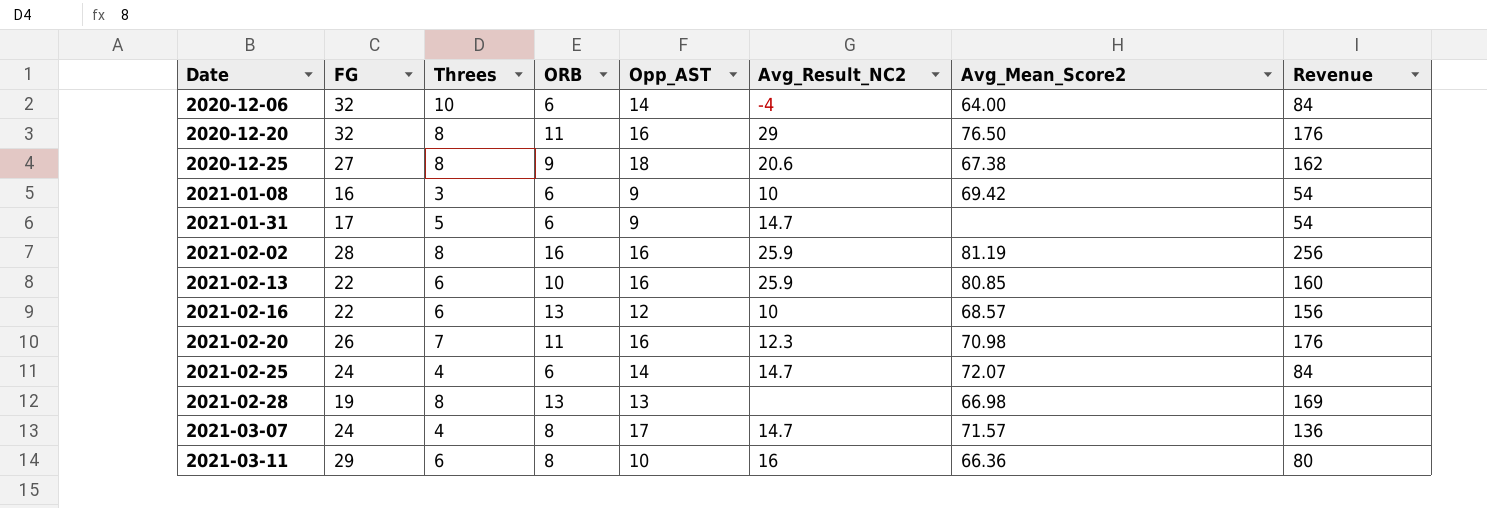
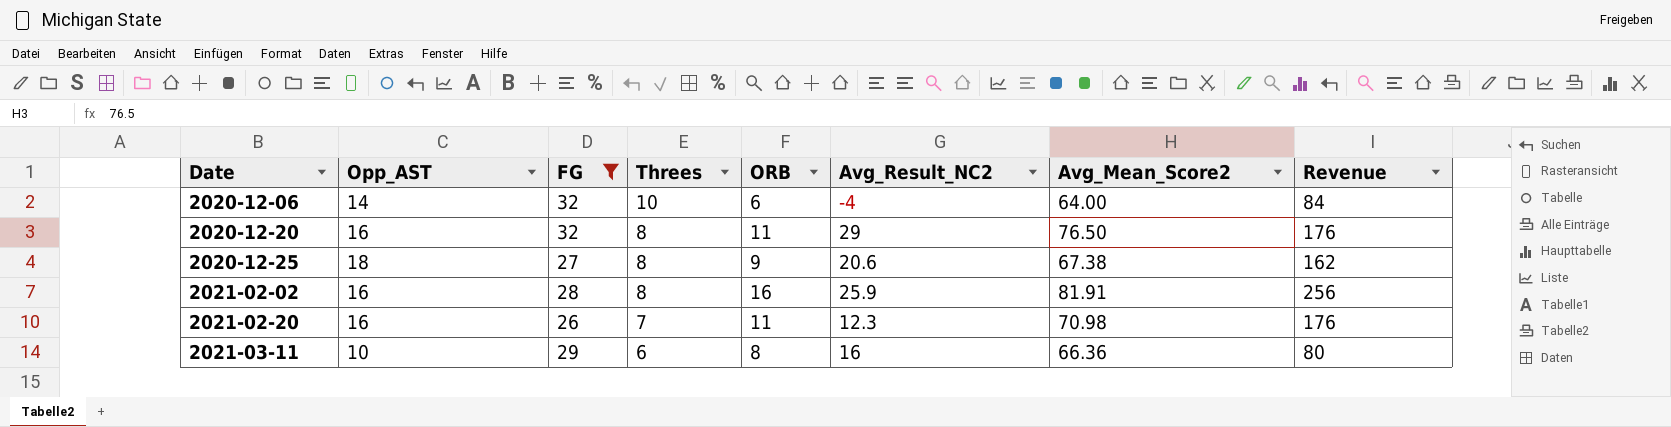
filter: none -> FG >= 26
column Opp_AST | position: 5 -> 2
2021-02-02 | Avg_Mean_Score2: 81.19 -> 81.91

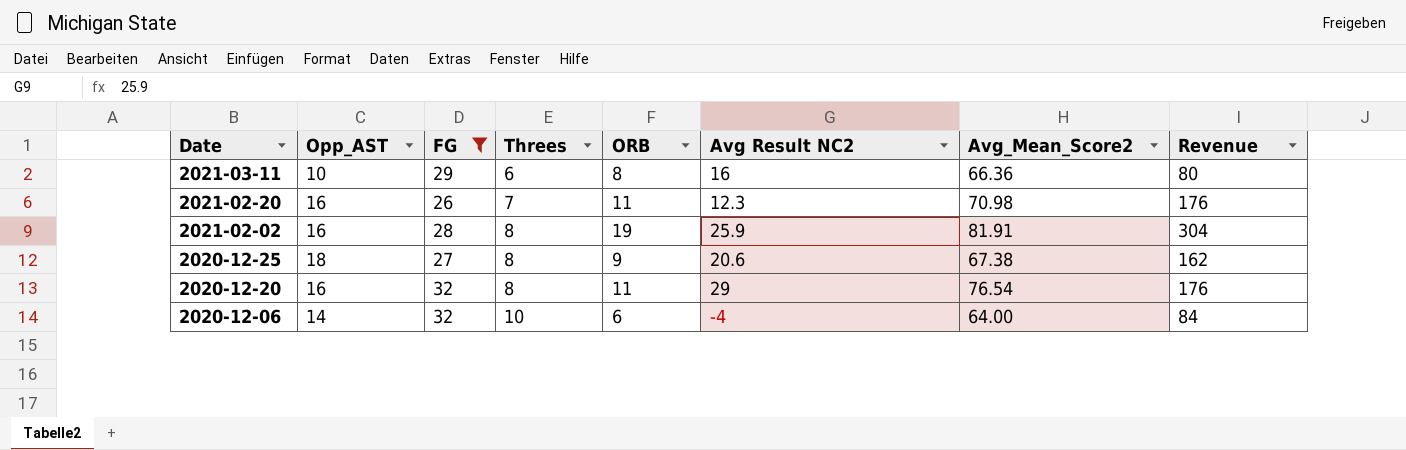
row order: Date ascending -> Date descending
column name: Avg_Result_NC2 -> Avg Result NC2
2021-02-02 | ORB: 16 -> 19
2021-02-02 | Revenue: 256 -> 304
2020-12-20 | Avg_Mean_Score2: 76.50 -> 76.54

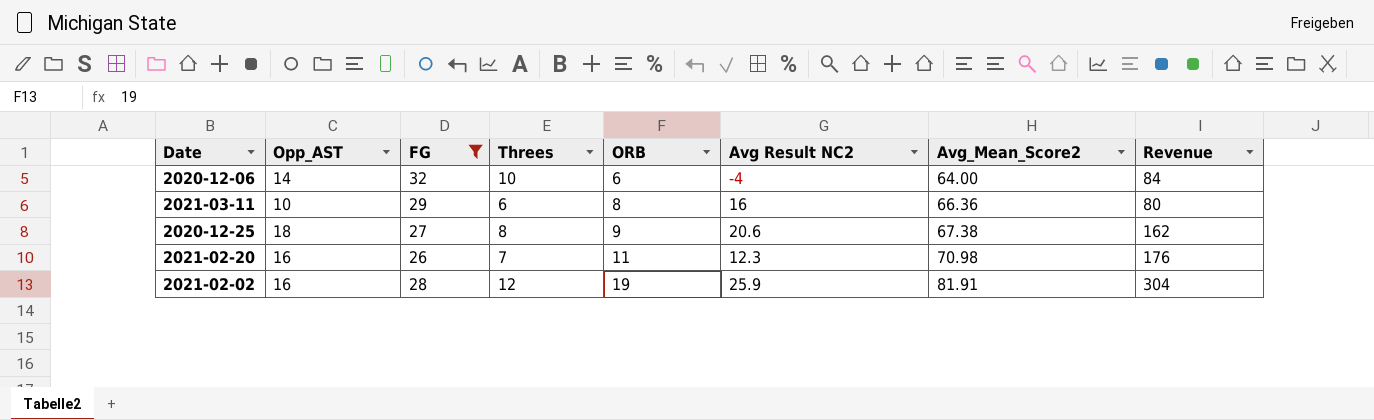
row order: Date descending -> ORB ascending
row 2020-12-20: 16 | 32 | 8 | 11 | 29 | 76.54 | 176 -> none
2021-02-02 | Threes: 8 -> 12

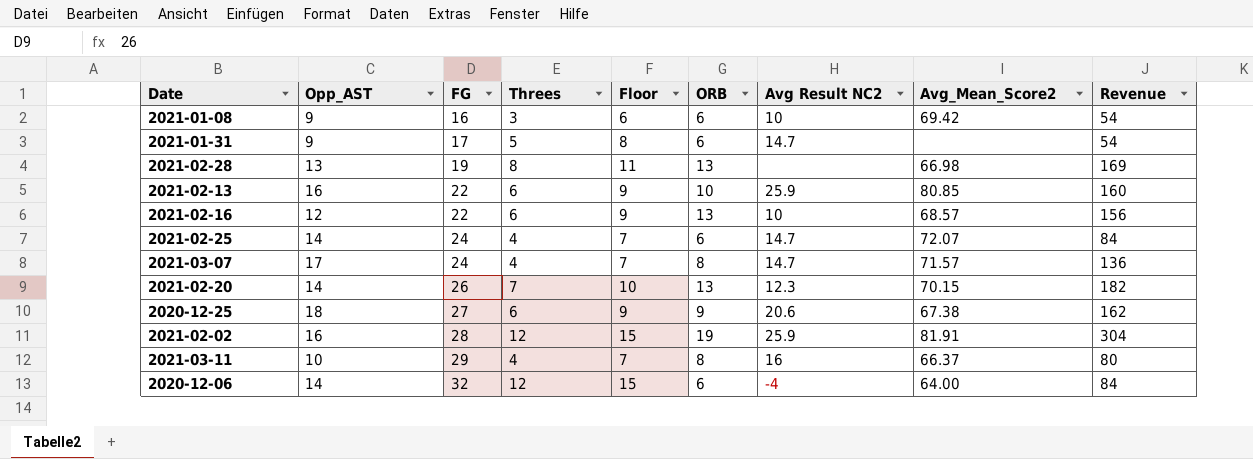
filter: FG >= 26 -> none
row order: ORB ascending -> FG ascending
column Floor | formula: none -> [Threes] + 3
2021-02-20 | Opp_AST: 16 -> 14
2021-02-20 | ORB: 11 -> 13
2021-02-20 | Avg_Mean_Score2: 70.98 -> 70.15
2021-02-20 | Revenue: 176 -> 182
2020-12-25 | Threes: 8 -> 6
2021-03-11 | Threes: 6 -> 4
2021-03-11 | Avg_Mean_Score2: 66.36 -> 66.37
2020-12-06 | Threes: 10 -> 12

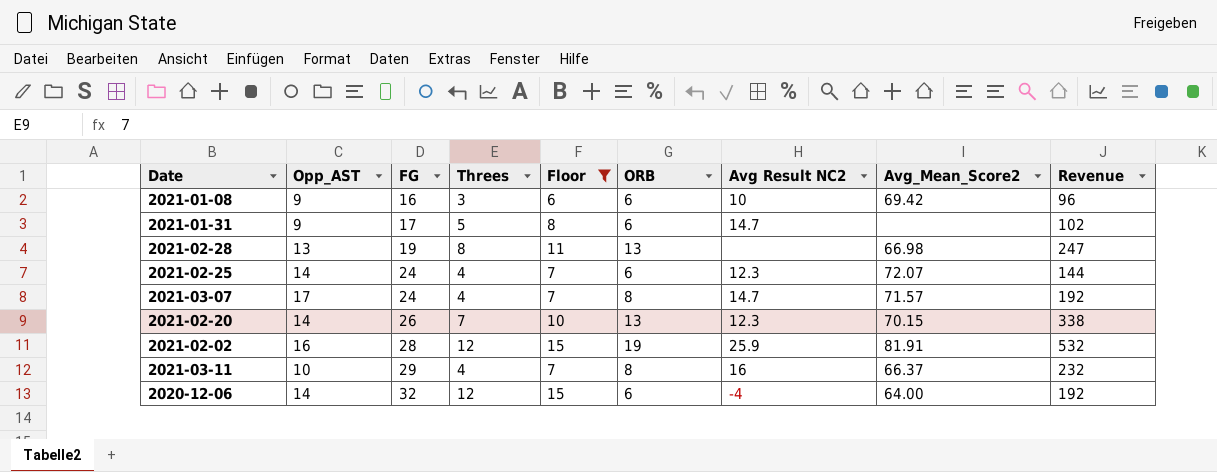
filter: none -> Floor != 9
column Revenue | formula: [Opp_AST] * [ORB] -> [FG] * [ORB]
2021-02-25 | Avg Result NC2: 14.7 -> 12.3

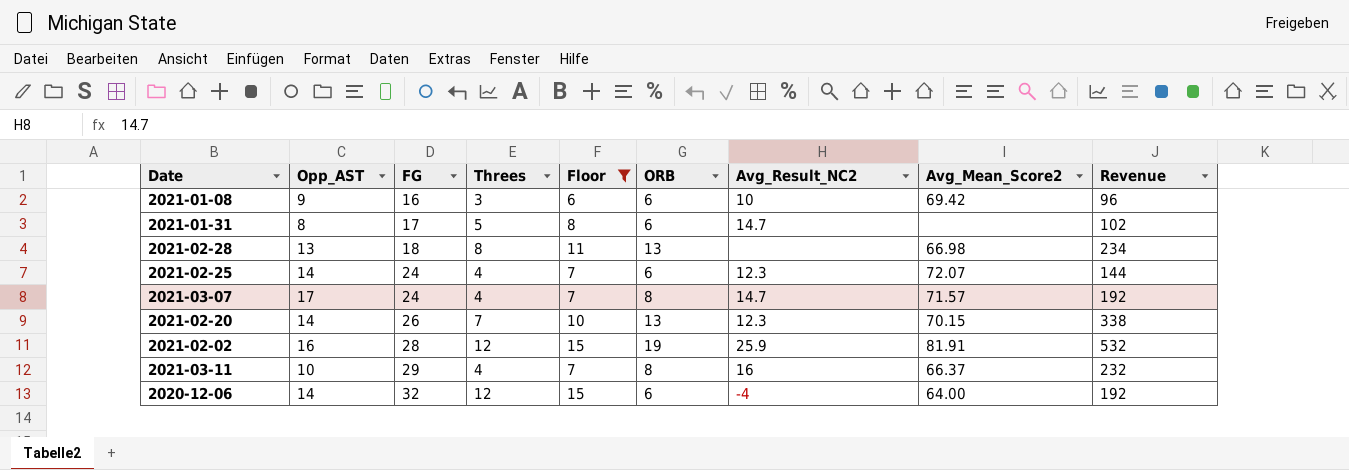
column name: Avg Result NC2 -> Avg_Result_NC2
2021-01-31 | Opp_AST: 9 -> 8
2021-02-28 | FG: 19 -> 18
2021-02-28 | Revenue: 247 -> 234

